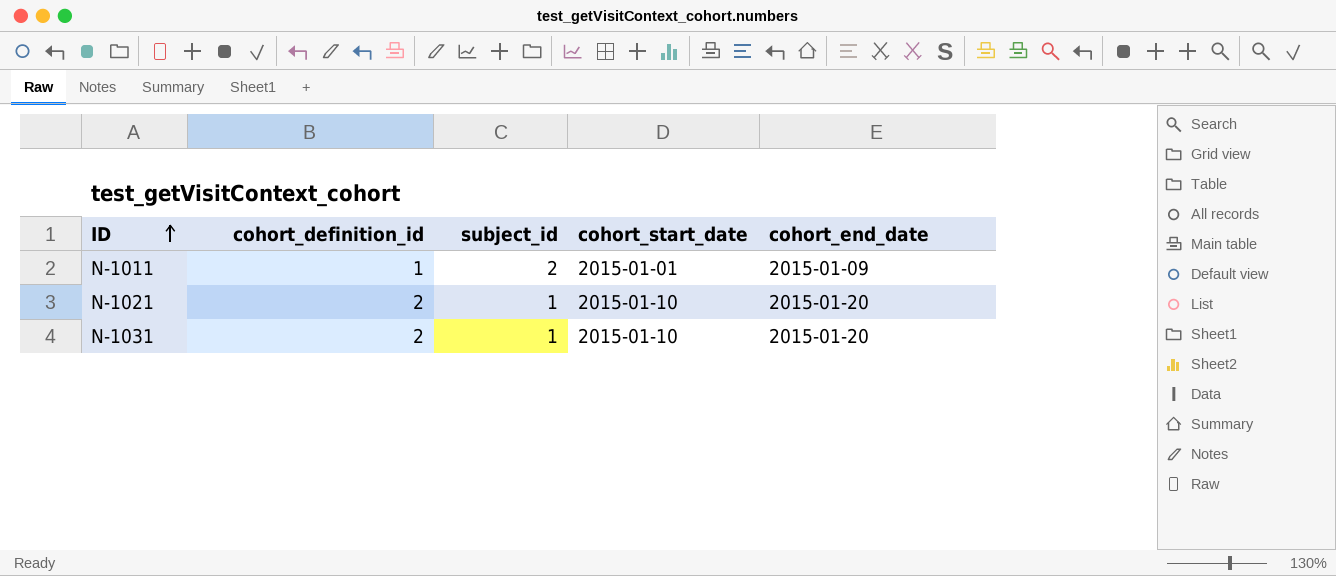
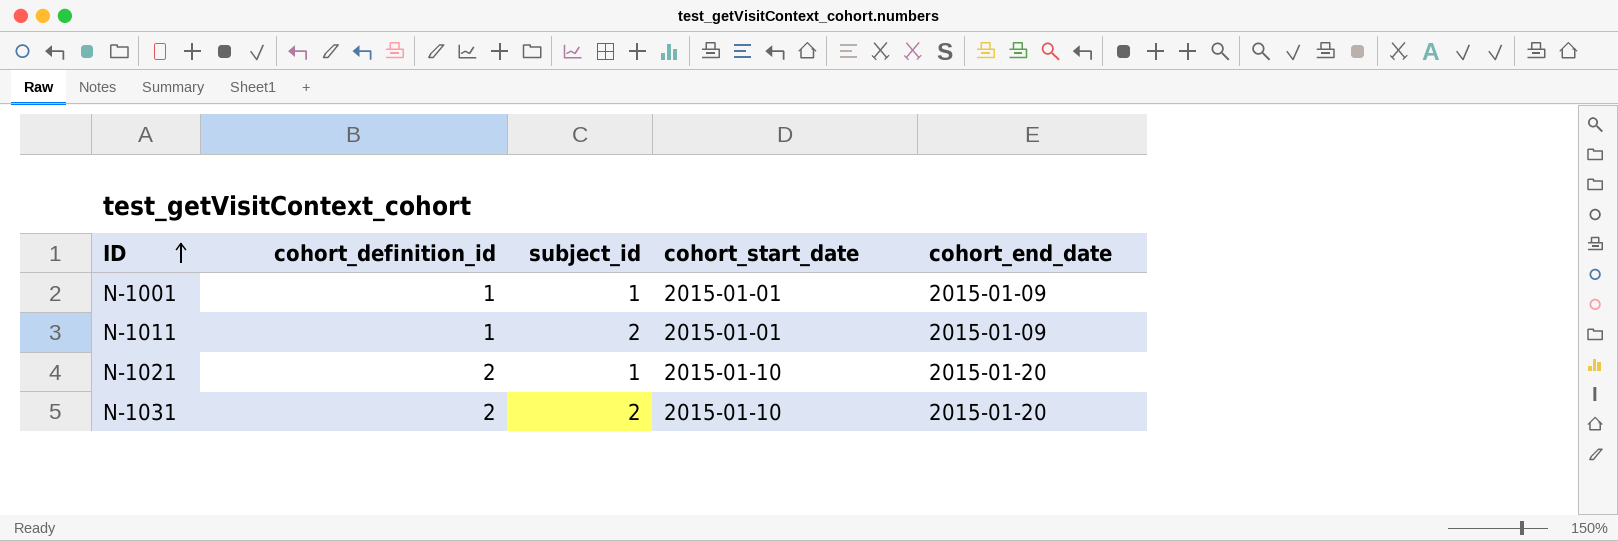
row N-1001: none -> 1 | 1 | 2015-01-01 | 2015-01-09
N-1031 | subject_id: 1 -> 2

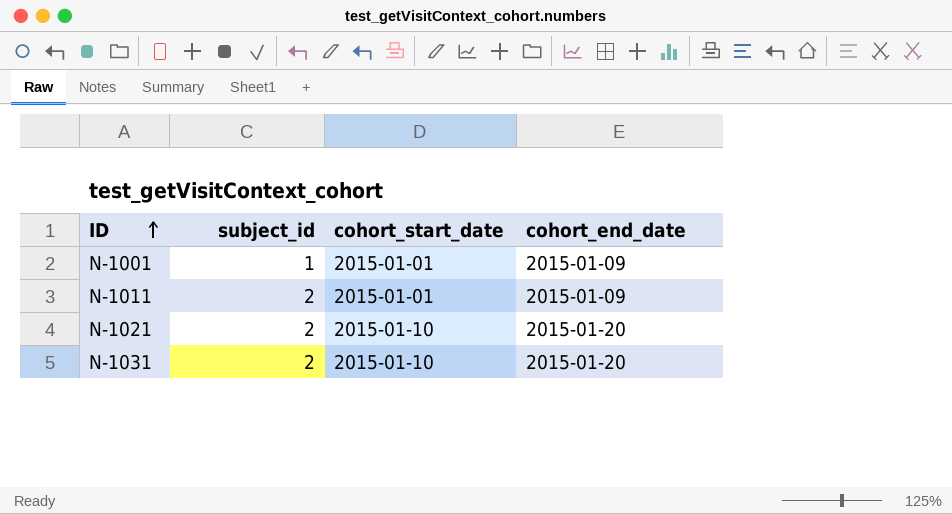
column cohort_definition_id | position: 2 -> none
N-1021 | subject_id: 1 -> 2

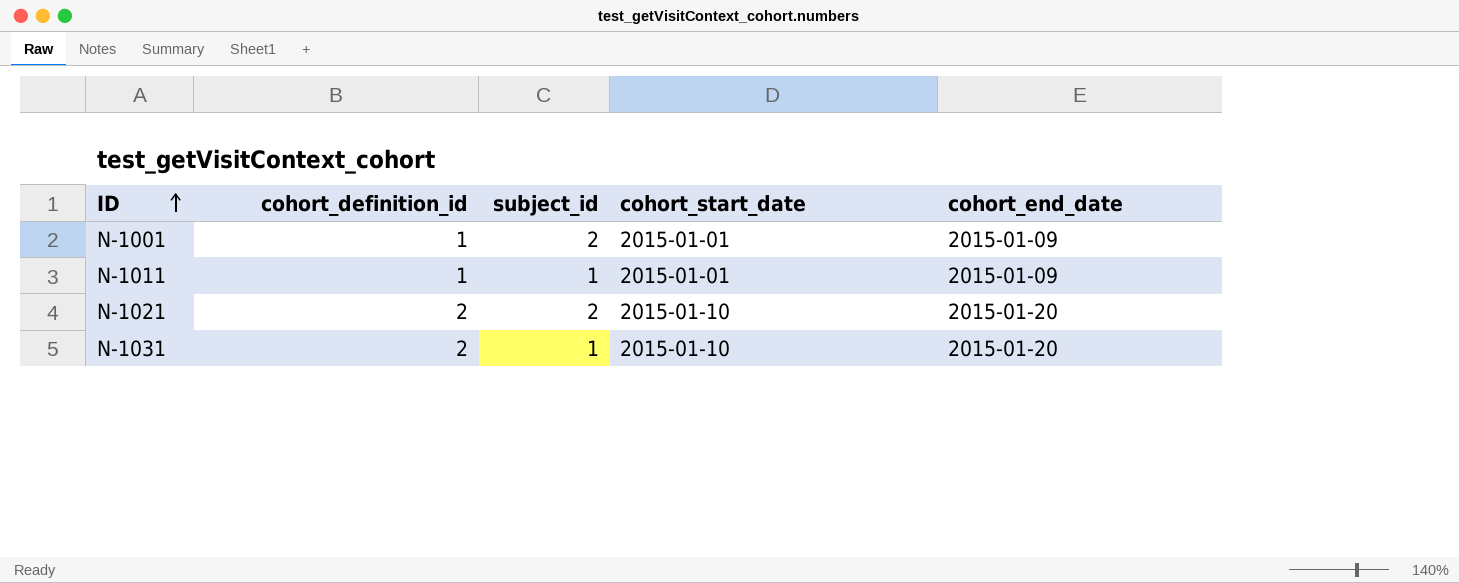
column cohort_definition_id | position: none -> 2
N-1001 | subject_id: 1 -> 2
N-1011 | subject_id: 2 -> 1
N-1031 | subject_id: 2 -> 1

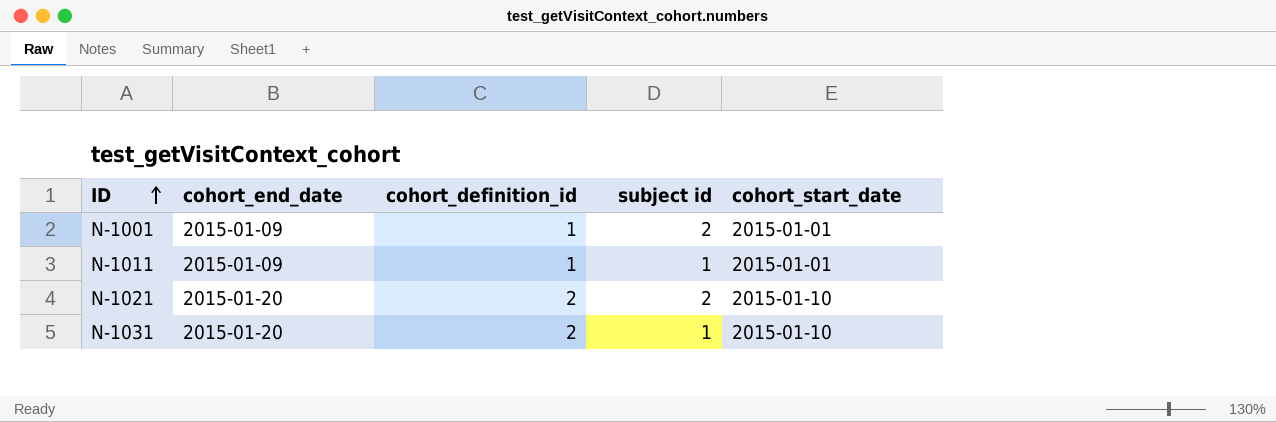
column cohort_end_date | position: 5 -> 2
column name: subject_id -> subject id

